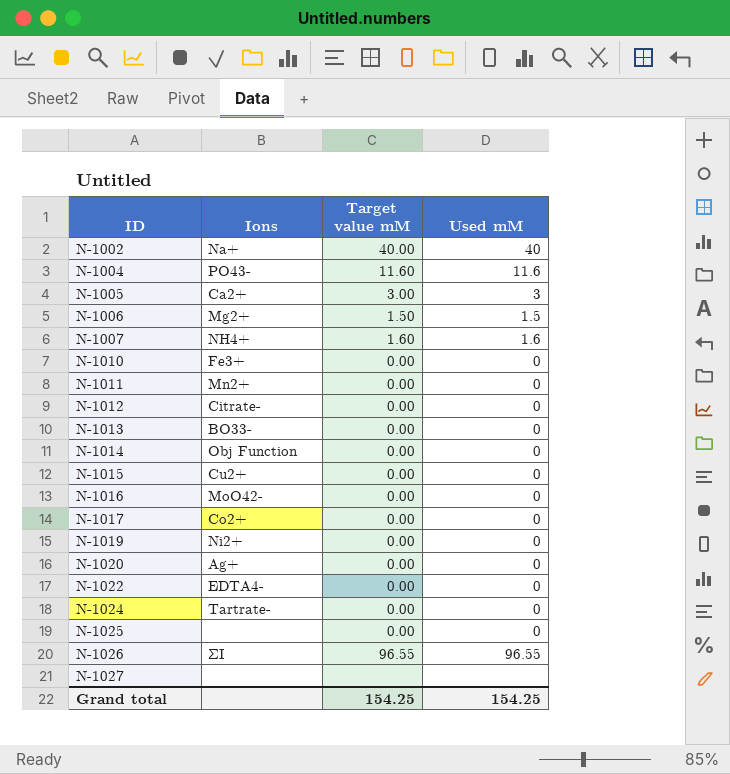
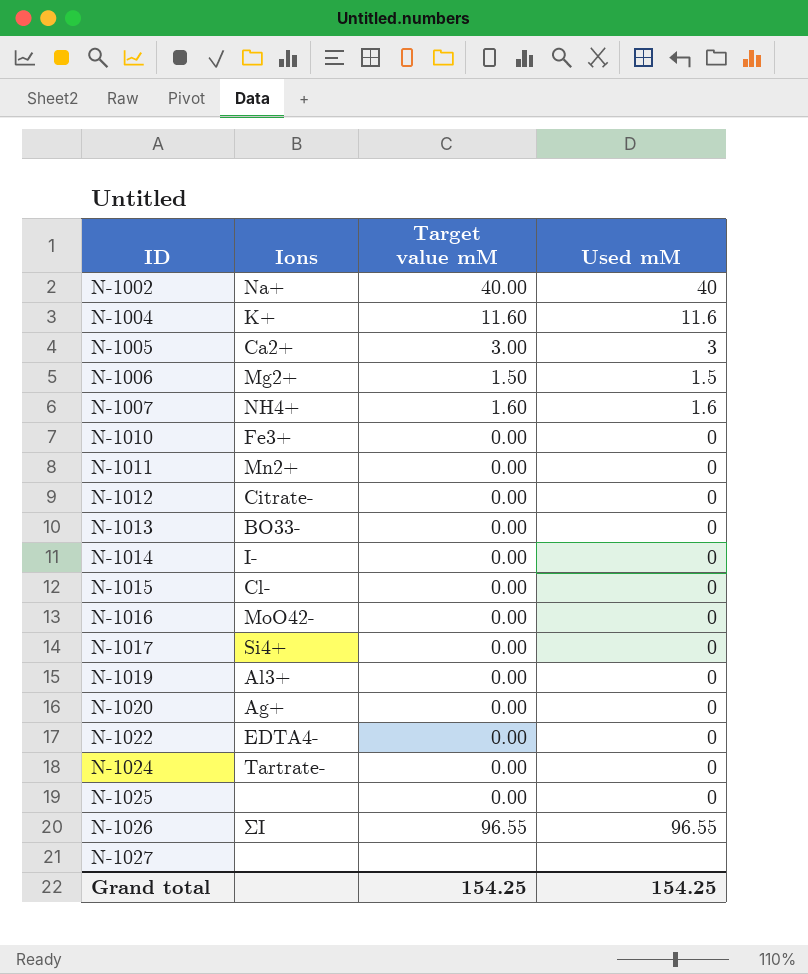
N-1004 | Ions: PO43- -> K+
N-1014 | Ions: Obj Function -> I-
N-1015 | Ions: Cu2+ -> Cl-
N-1017 | Ions: Co2+ -> Si4+
N-1019 | Ions: Ni2+ -> Al3+

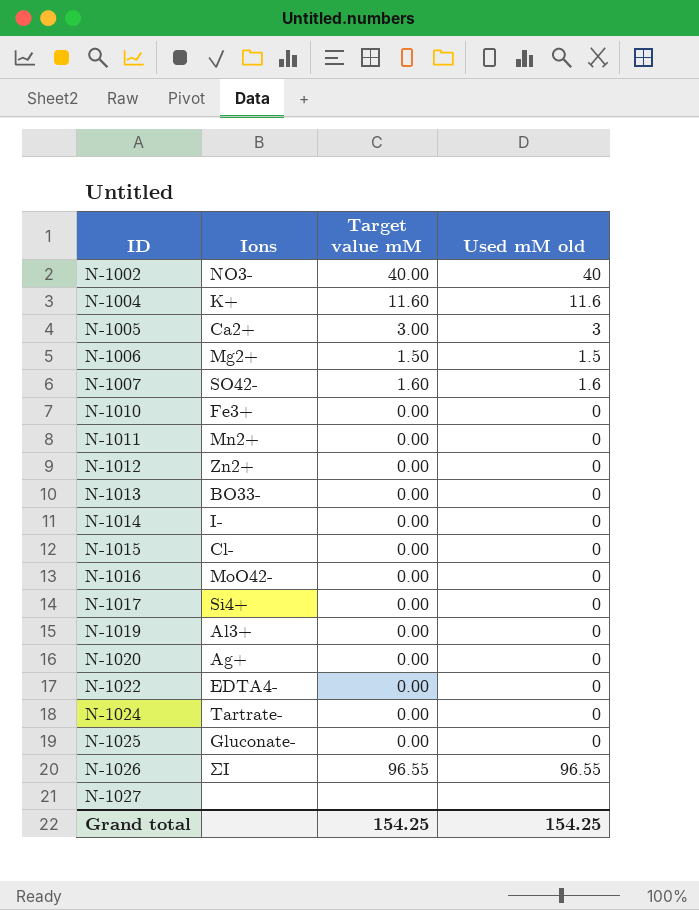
column name: Used mM -> Used mM old
N-1002 | Ions: Na+ -> NO3-
N-1007 | Ions: NH4+ -> SO42-
N-1012 | Ions: Citrate- -> Zn2+
N-1025 | Ions: none -> Gluconate-

